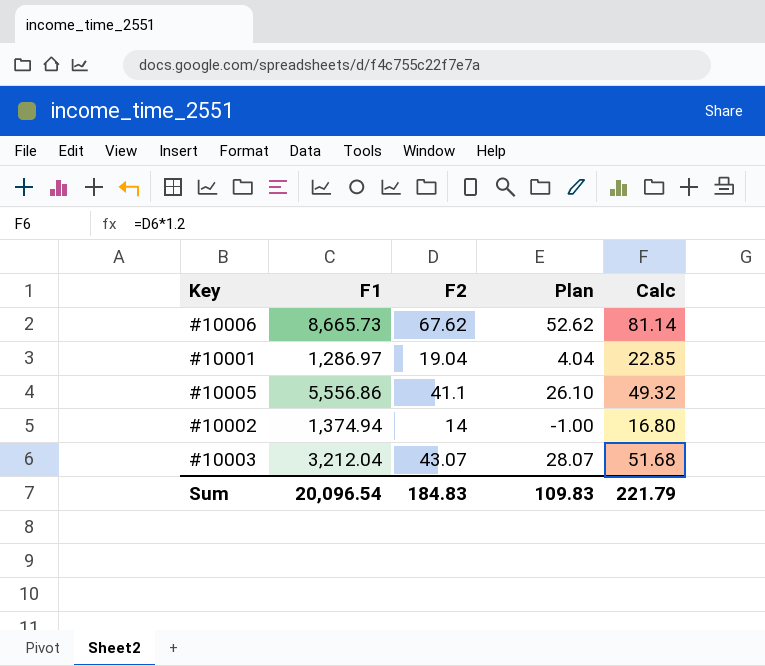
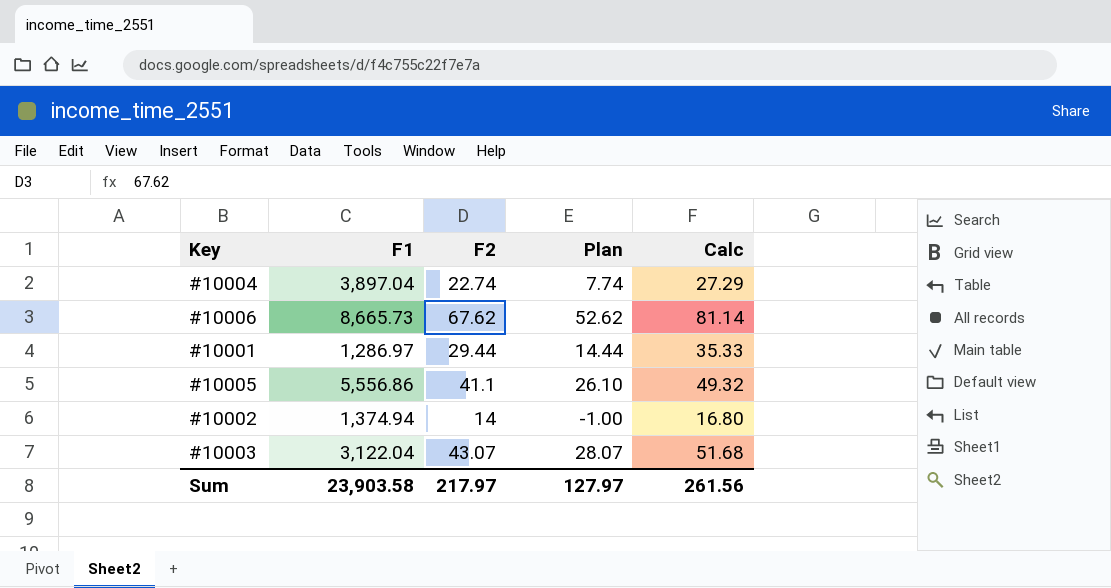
row #10004: none -> 3,897.04 | 22.74 | 7.74 | 27.29
#10001 | F2: 19.04 -> 29.44
#10001 | Plan: 4.04 -> 14.44
#10001 | Calc: 22.85 -> 35.33
#10003 | F1: 3,212.04 -> 3,122.04
Sum | F1: 20,096.54 -> 23,903.58
Sum | F2: 184.83 -> 217.97
Sum | Plan: 109.83 -> 127.97
Sum | Calc: 221.79 -> 261.56

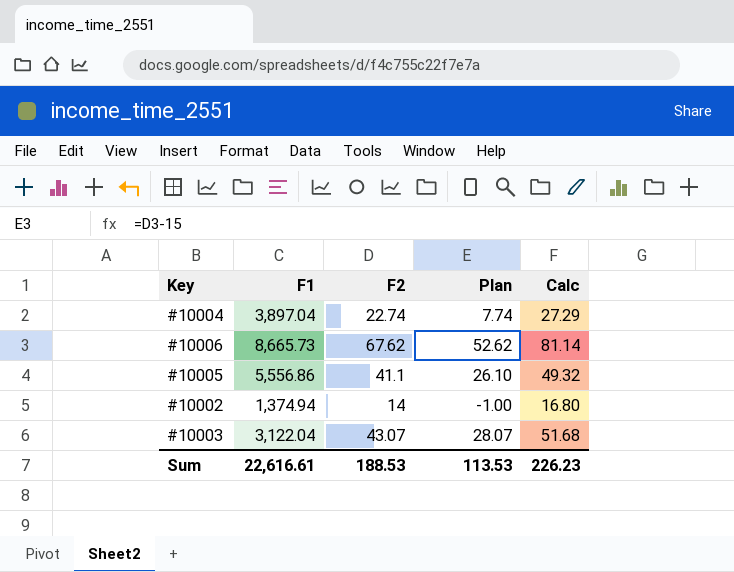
row #10001: 1,286.97 | 29.44 | 14.44 | 35.33 -> none
Sum | F1: 23,903.58 -> 22,616.61
Sum | F2: 217.97 -> 188.53
Sum | Plan: 127.97 -> 113.53
Sum | Calc: 261.56 -> 226.23

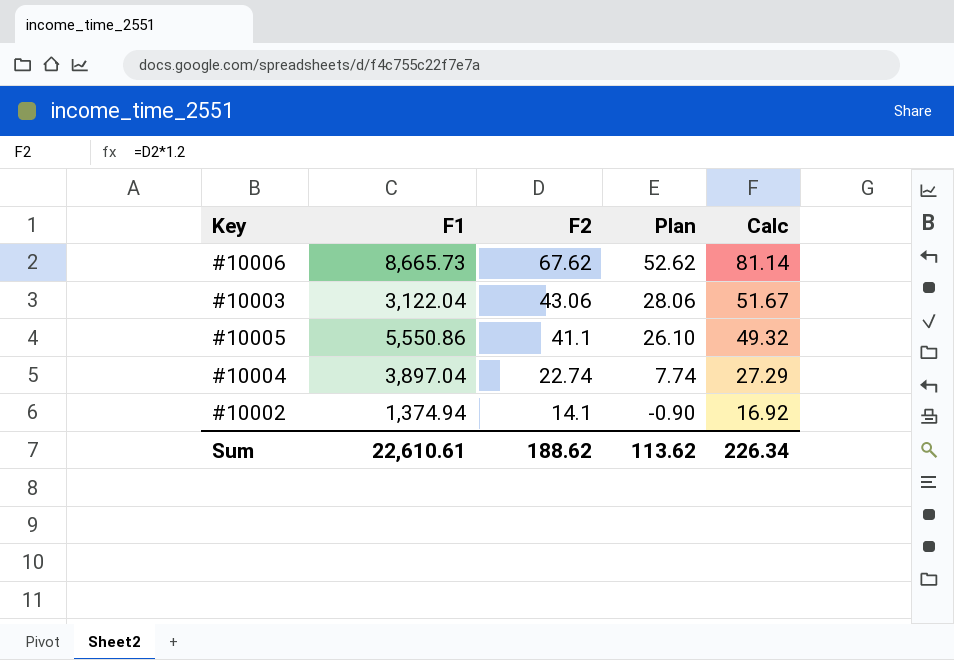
row order: none -> F2 descending
#10003 | F2: 43.07 -> 43.06
#10003 | Plan: 28.07 -> 28.06
#10003 | Calc: 51.68 -> 51.67
#10005 | F1: 5,556.86 -> 5,550.86
#10002 | F2: 14 -> 14.1
#10002 | Plan: -1.00 -> -0.90
#10002 | Calc: 16.80 -> 16.92
Sum | F1: 22,616.61 -> 22,610.61
Sum | F2: 188.53 -> 188.62
Sum | Plan: 113.53 -> 113.62
Sum | Calc: 226.23 -> 226.34

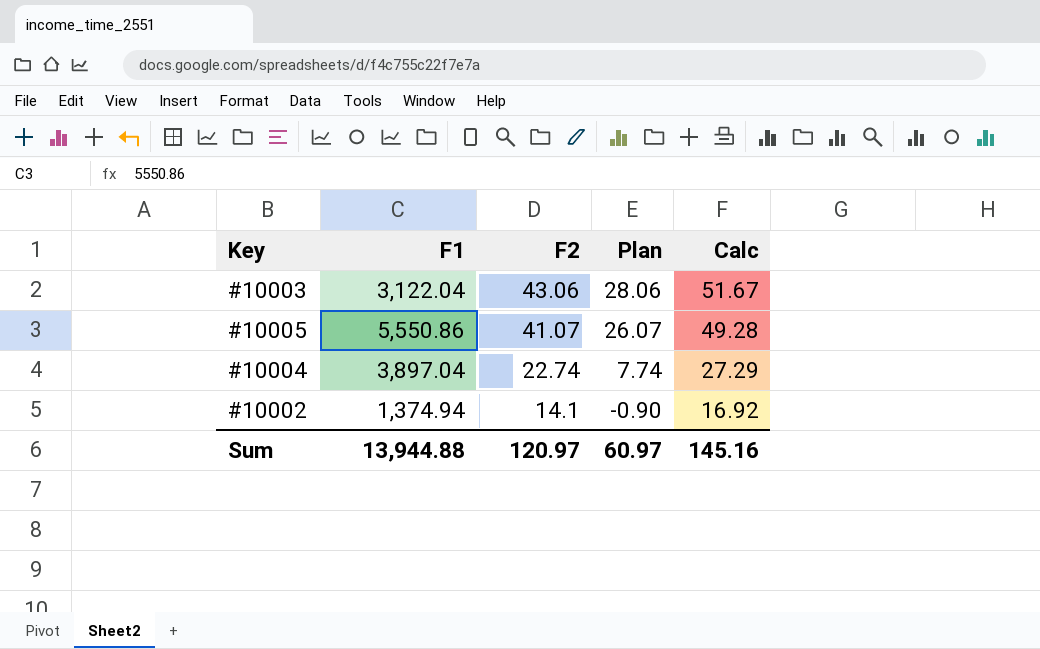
row #10006: 8,665.73 | 67.62 | 52.62 | 81.14 -> none
#10005 | F2: 41.1 -> 41.07
#10005 | Plan: 26.10 -> 26.07
#10005 | Calc: 49.32 -> 49.28
Sum | F1: 22,610.61 -> 13,944.88
Sum | F2: 188.62 -> 120.97
Sum | Plan: 113.62 -> 60.97
Sum | Calc: 226.34 -> 145.16

